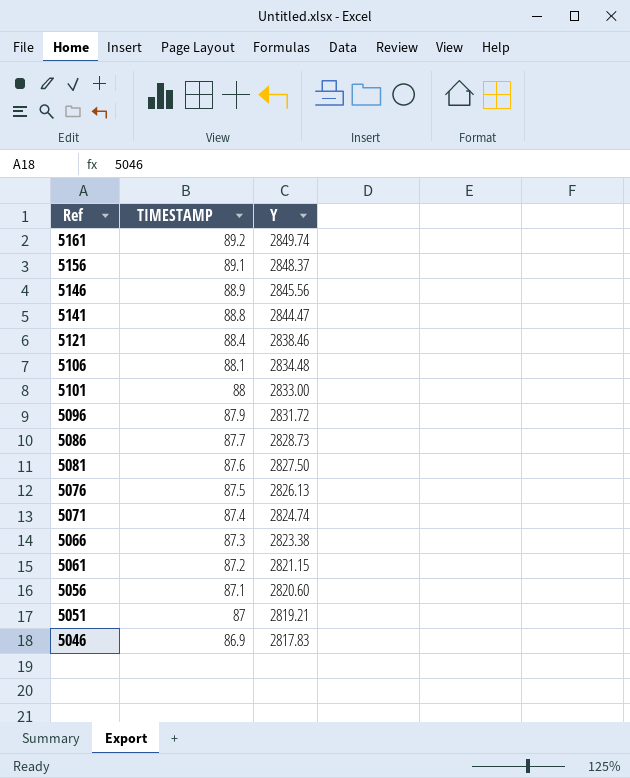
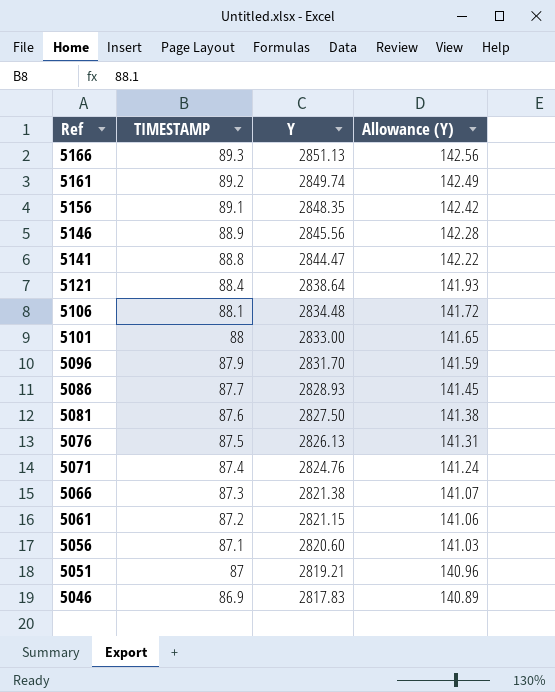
column Allowance (Y) | formula: none -> [Y] * 0.05
row 5166: none -> 89.3 | 2851.13 | 142.56
5156 | Y: 2848.37 -> 2848.35
5121 | Y: 2838.46 -> 2838.64
5096 | Y: 2831.72 -> 2831.70
5086 | Y: 2828.73 -> 2828.93
5071 | Y: 2824.74 -> 2824.76
5066 | Y: 2823.38 -> 2821.38

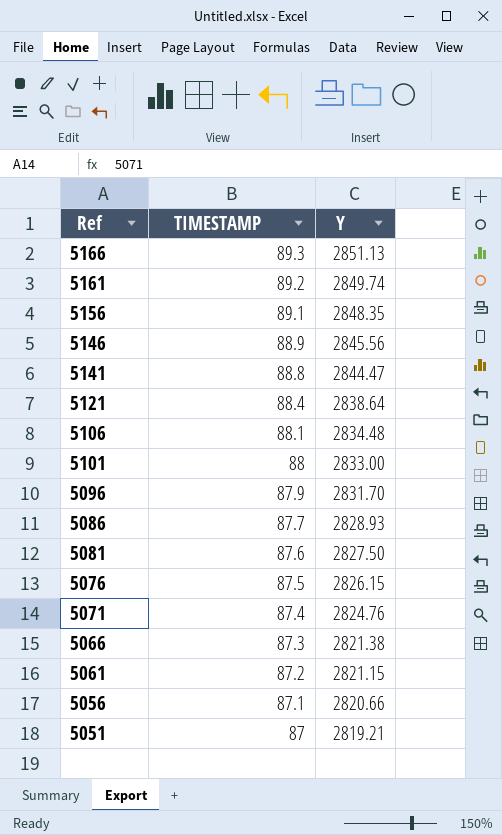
column Allowance (Y) | formula: [Y] * 0.05 -> none
row 5046: 86.9 | 2817.83 | 140.89 -> none
5076 | Y: 2826.13 -> 2826.15
5056 | Y: 2820.60 -> 2820.66

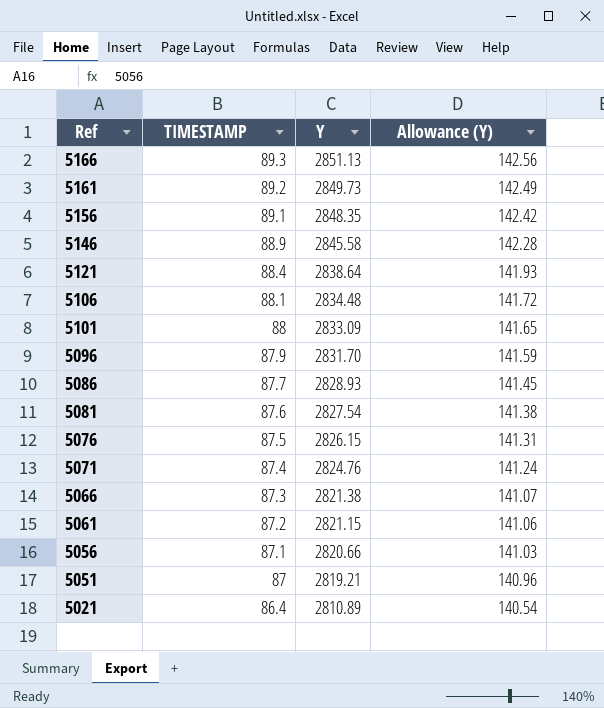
column Allowance (Y) | formula: none -> [Y] * 0.05
row 5141: 88.8 | 2844.47 -> none
5161 | Y: 2849.74 -> 2849.73
5146 | Y: 2845.56 -> 2845.58
5101 | Y: 2833.00 -> 2833.09
5081 | Y: 2827.50 -> 2827.54
row 5021: none -> 86.4 | 2810.89 | 140.54

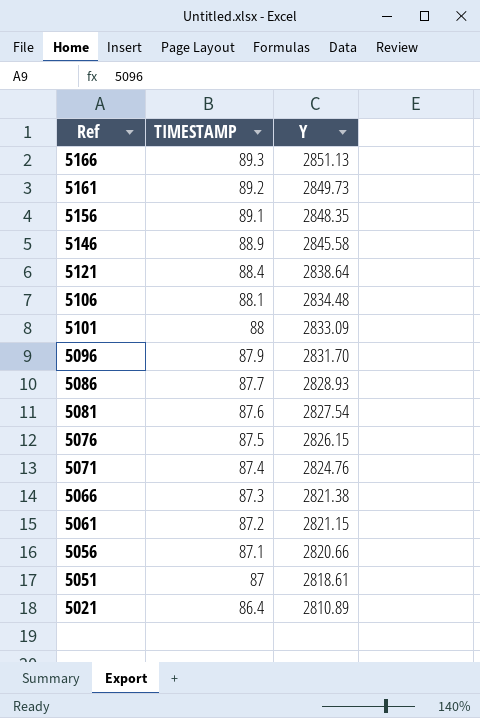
column Allowance (Y) | formula: [Y] * 0.05 -> none
5051 | Y: 2819.21 -> 2818.61

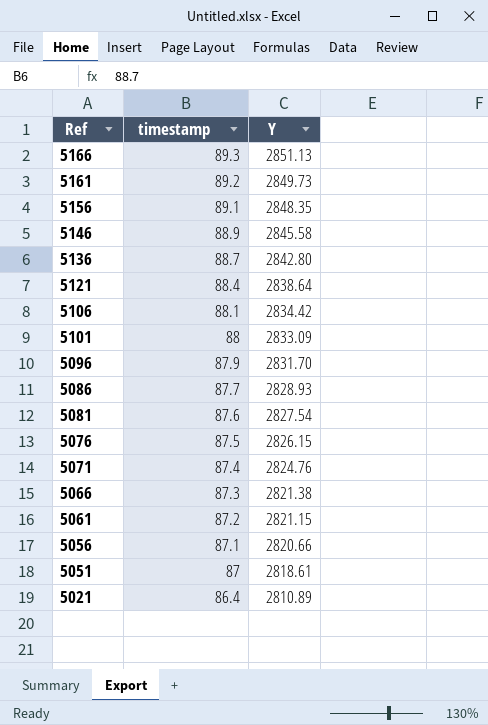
column name: TIMESTAMP -> timestamp
row 5136: none -> 88.7 | 2842.80
5106 | Y: 2834.48 -> 2834.42

